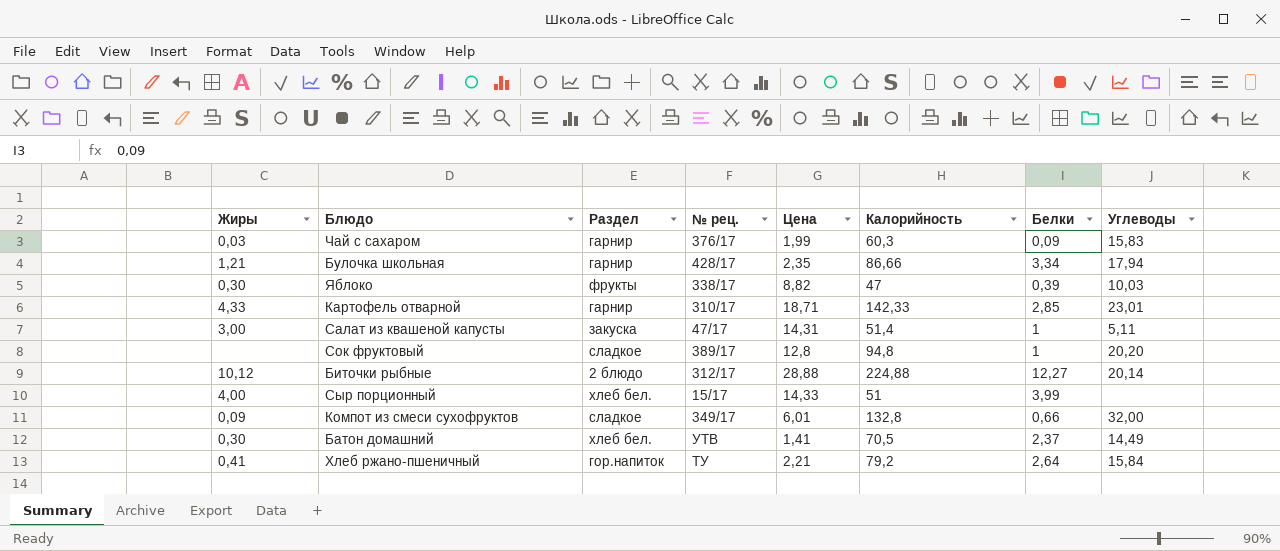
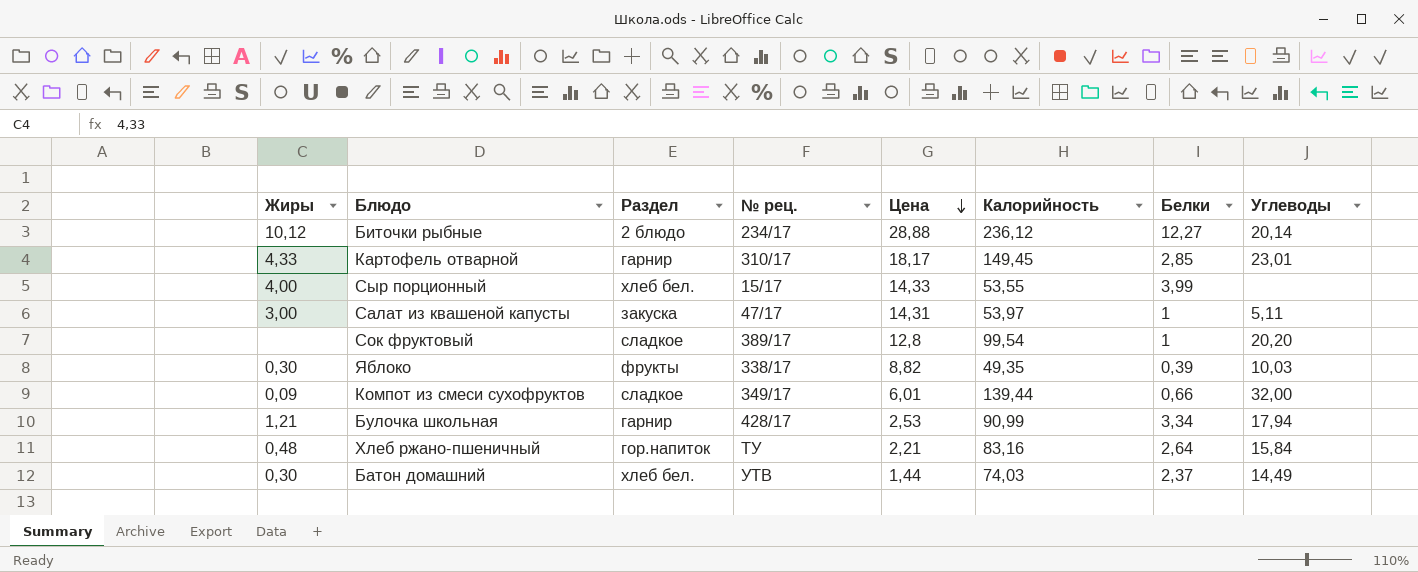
row order: none -> Цена descending
row Чай с сахаром: 0,03 | гарнир | 376/17 | 1,99 | 60,3 | 0,09 | 15,83 -> none
Биточки рыбные | № рец.: 312/17 -> 234/17
Биточки рыбные | Калорийность: 224,88 -> 236,12
Картофель отварной | Цена: 18,71 -> 18,17
Картофель отварной | Калорийность: 142,33 -> 149,45
Сыр порционный | Калорийность: 51 -> 53,55
Салат из квашеной капусты | Калорийность: 51,4 -> 53,97
Сок фруктовый | Калорийность: 94,8 -> 99,54
Яблоко | Калорийность: 47 -> 49,35
Компот из смеси сухофруктов | Калорийность: 132,8 -> 139,44
Булочка школьная | Цена: 2,35 -> 2,53
Булочка школьная | Калорийность: 86,66 -> 90,99
Хлеб ржано-пшеничный | Жиры: 0,41 -> 0,48
Хлеб ржано-пшеничный | Калорийность: 79,2 -> 83,16
Батон домашний | Цена: 1,41 -> 1,44
Батон домашний | Калорийность: 70,5 -> 74,03

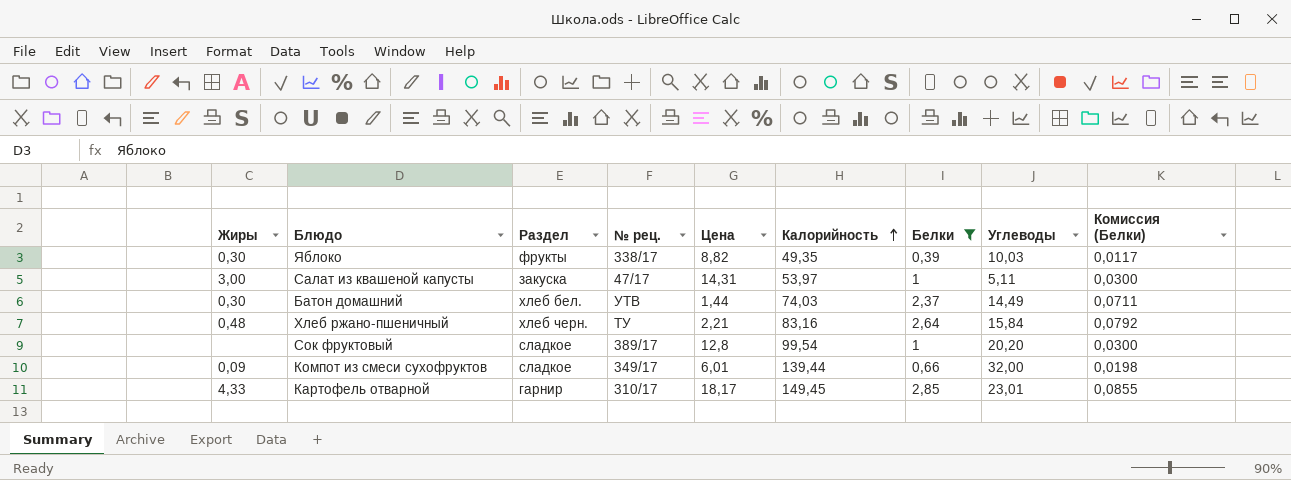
filter: none -> Белки <= 2,85
row order: Цена descending -> Калорийность ascending
column Комиссия (Белки) | formula: none -> [Белки] * 0,03
Хлеб ржано-пшеничный | Раздел: гор.напиток -> хлеб черн.

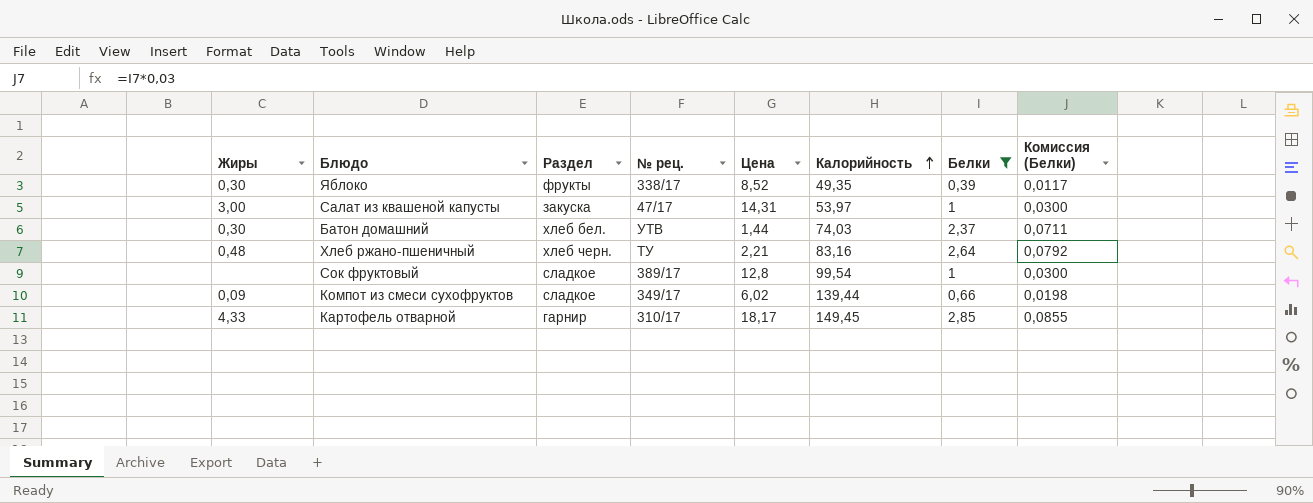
column Углеводы | position: 8 -> none
Яблоко | Цена: 8,82 -> 8,52
Компот из смеси сухофруктов | Цена: 6,01 -> 6,02

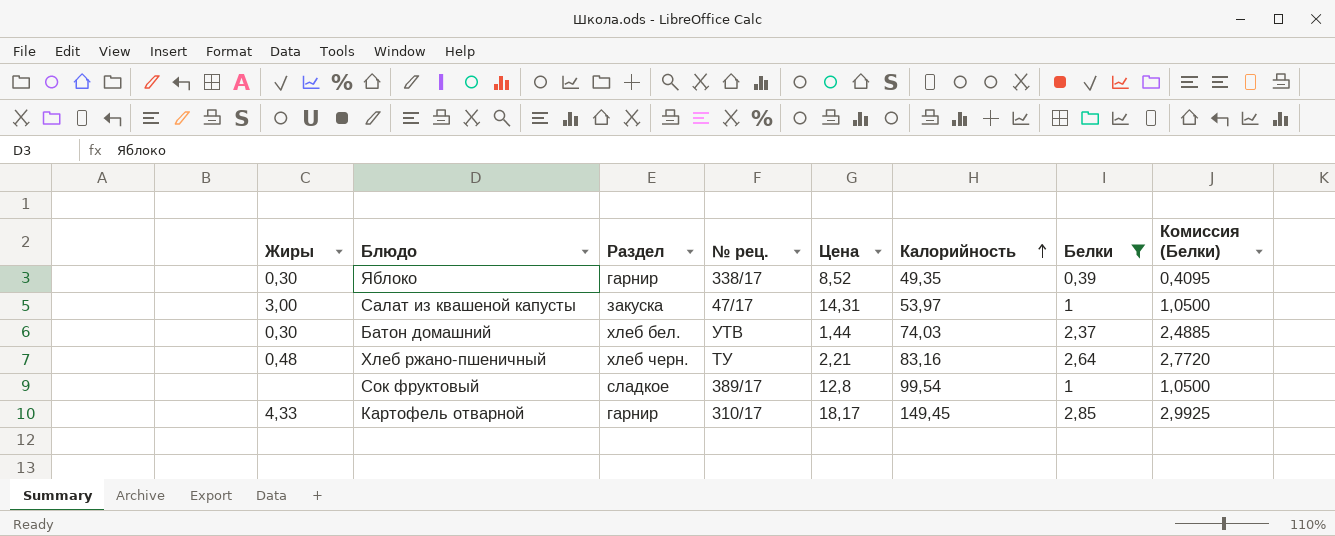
column Комиссия (Белки) | formula: [Белки] * 0,03 -> [Белки] * 1,05
row Компот из смеси сухофруктов: 0,09 | сладкое | 349/17 | 6,02 | 139,44 | 0,66 | 0,0198 -> none
Яблоко | Раздел: фрукты -> гарнир

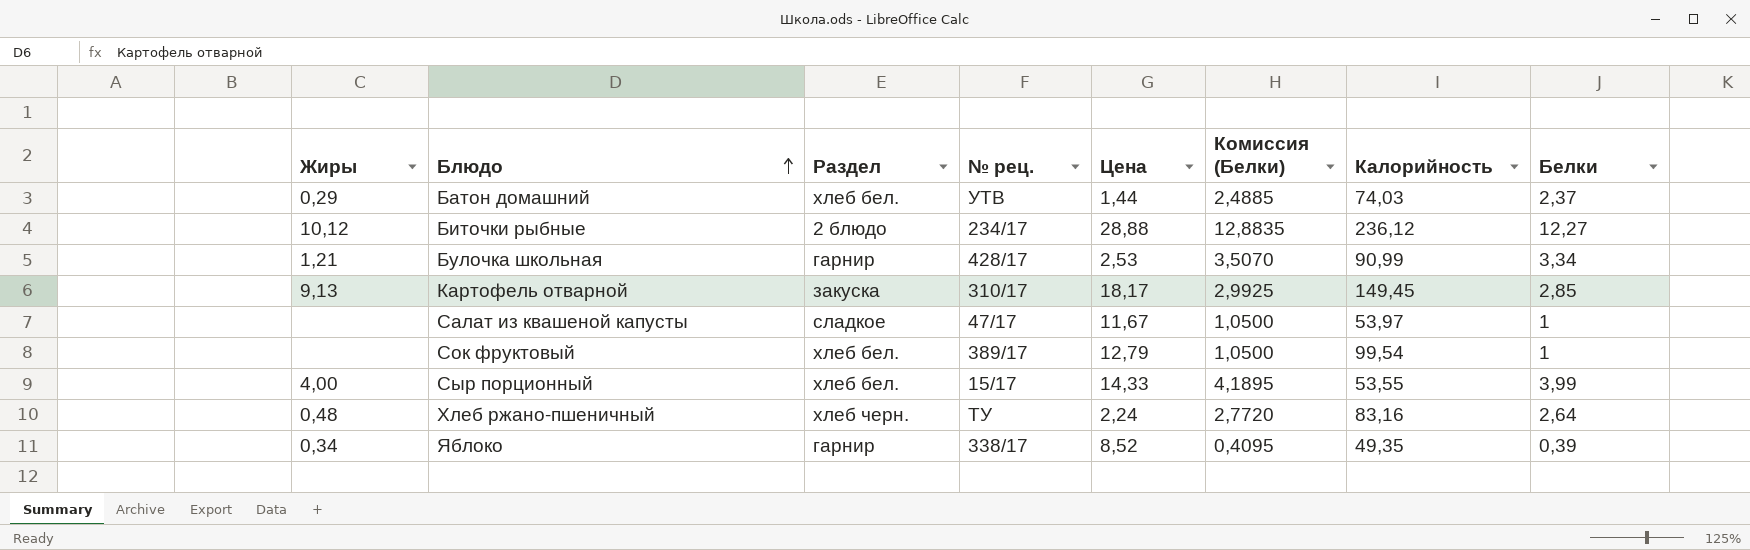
filter: Белки <= 2,85 -> none
row order: Калорийность ascending -> Блюдо ascending
column Комиссия (Белки) | position: 8 -> 6
Батон домашний | Жиры: 0,30 -> 0,29
Картофель отварной | Жиры: 4,33 -> 9,13
Картофель отварной | Раздел: гарнир -> закуска
Салат из квашеной капусты | Жиры: 3,00 -> none
Салат из квашеной капусты | Раздел: закуска -> сладкое
Салат из квашеной капусты | Цена: 14,31 -> 11,67
Сок фруктовый | Раздел: сладкое -> хлеб бел.
Сок фруктовый | Цена: 12,8 -> 12,79
Хлеб ржано-пшеничный | Цена: 2,21 -> 2,24
Яблоко | Жиры: 0,30 -> 0,34

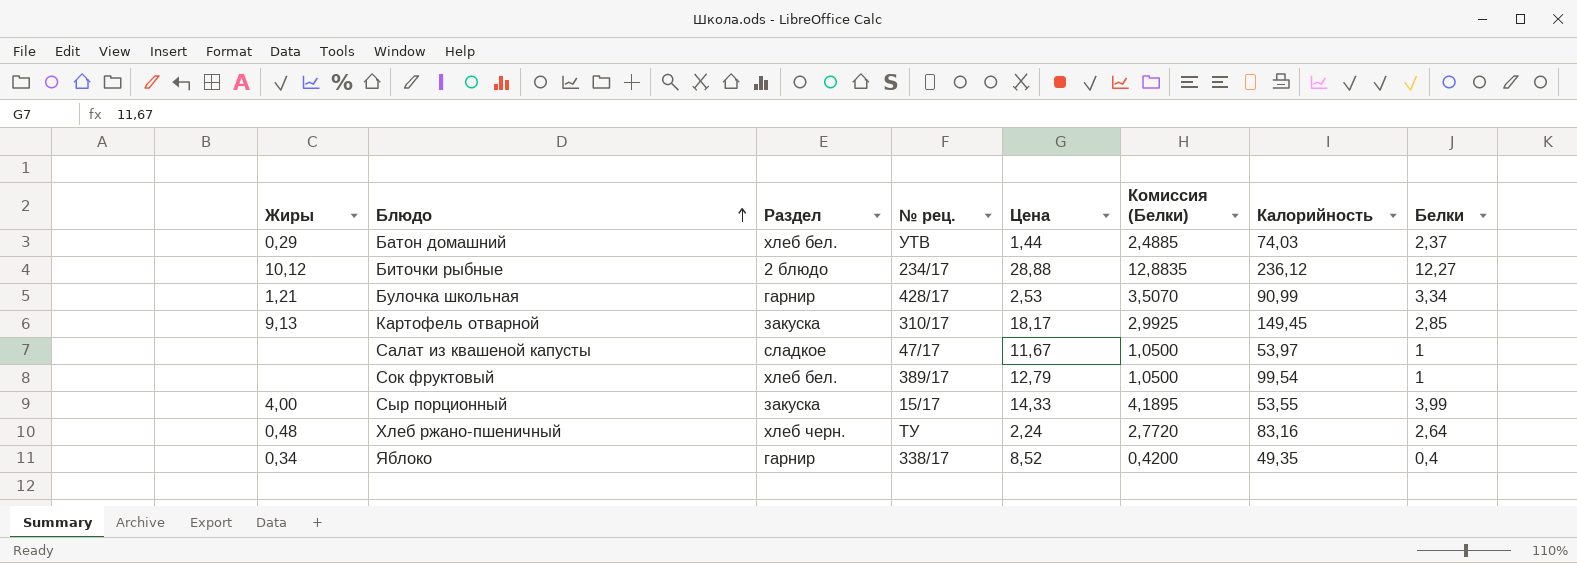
Сыр порционный | Раздел: хлеб бел. -> закуска
Яблоко | Комиссия (Белки): 0,4095 -> 0,4200
Яблоко | Белки: 0,39 -> 0,4

